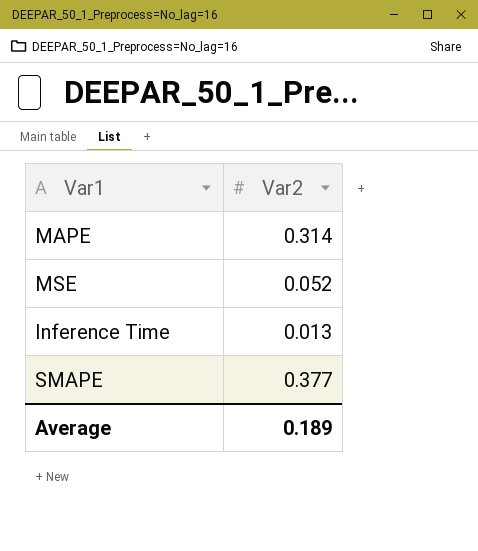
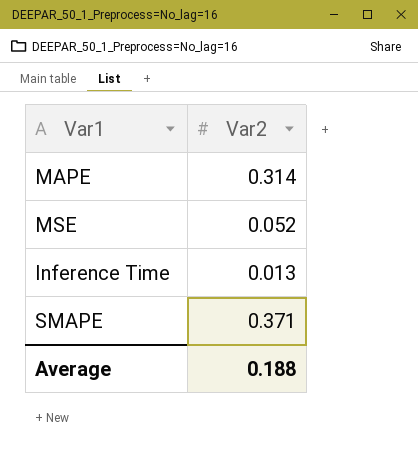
SMAPE | Var2: 0.377 -> 0.371
Average | Var2: 0.189 -> 0.188

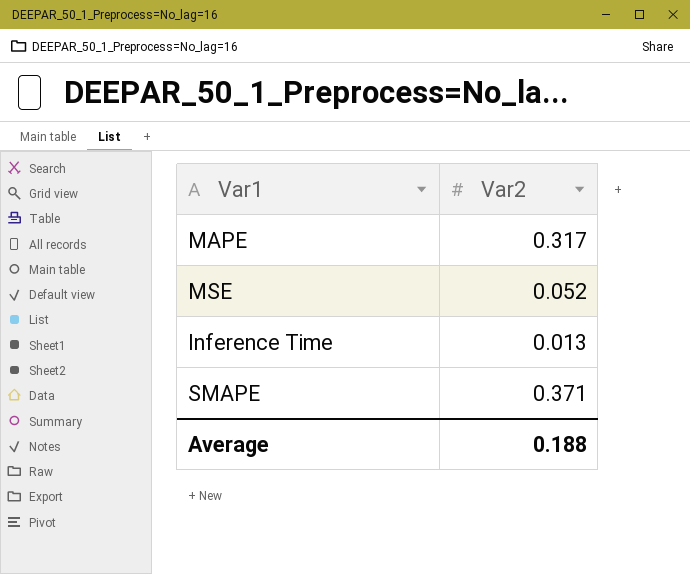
MAPE | Var2: 0.314 -> 0.317

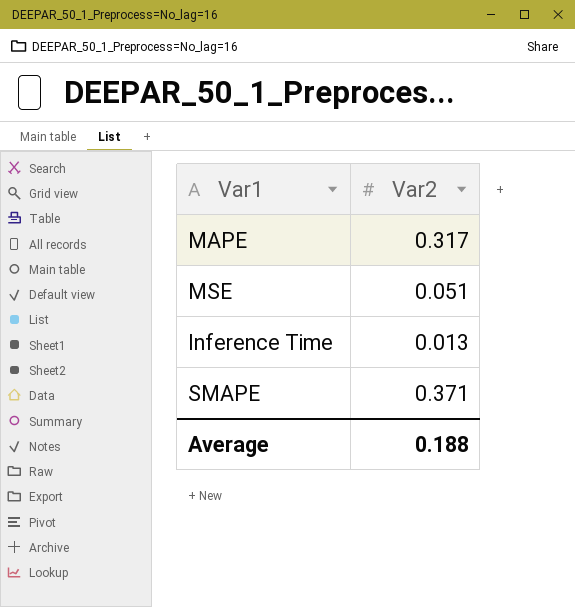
MSE | Var2: 0.052 -> 0.051

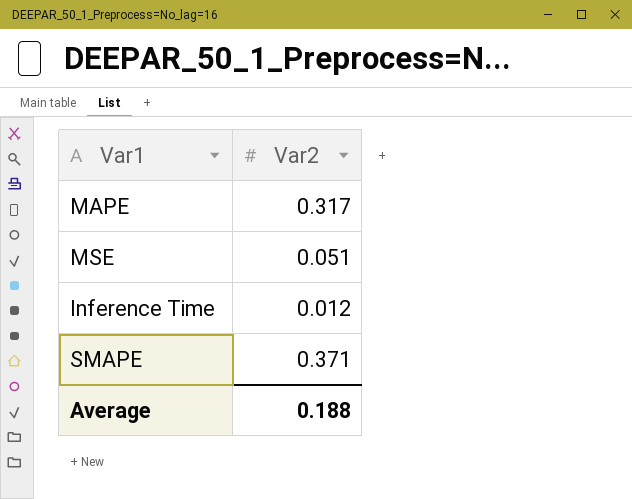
Inference Time | Var2: 0.013 -> 0.012

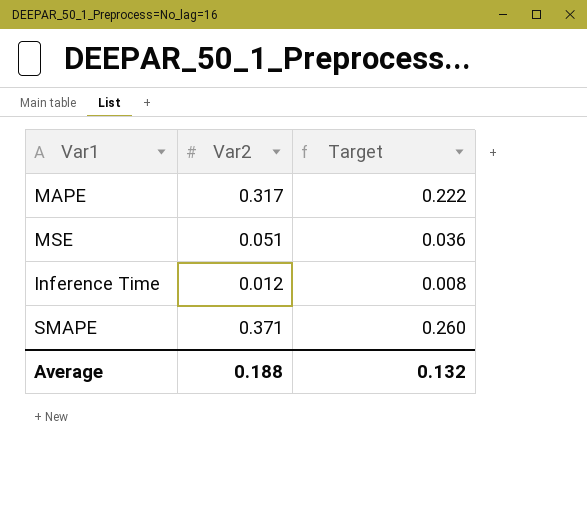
column Target | formula: none -> [Var2] * 0.7

